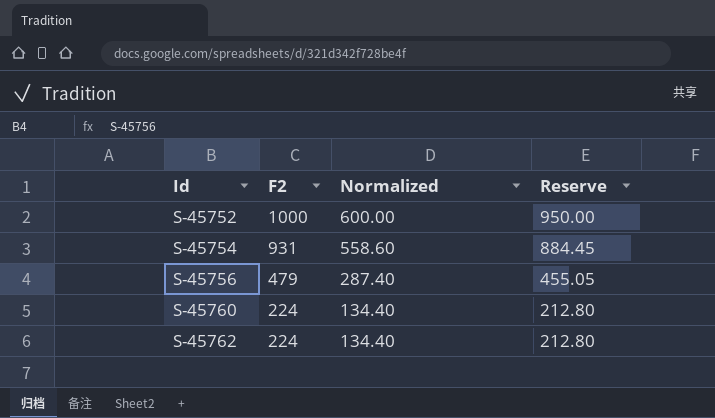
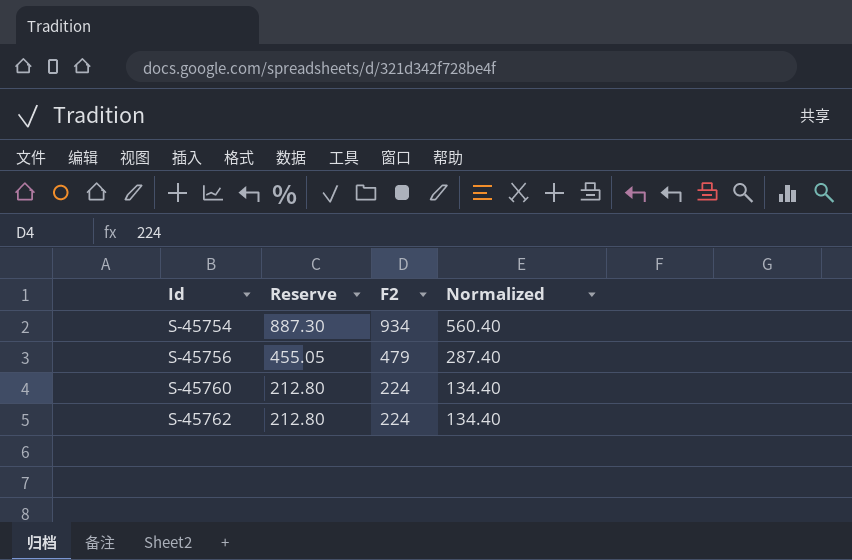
column Reserve | position: 4 -> 2
row S-45752: 1000 | 600.00 | 950.00 -> none
S-45754 | Reserve: 884.45 -> 887.30
S-45754 | F2: 931 -> 934
S-45754 | Normalized: 558.60 -> 560.40

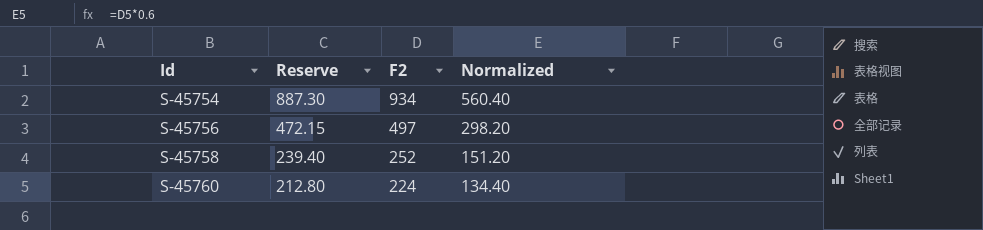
row S-45762: 212.80 | 224 | 134.40 -> none
S-45756 | Reserve: 455.05 -> 472.15
S-45756 | F2: 479 -> 497
S-45756 | Normalized: 287.40 -> 298.20
row S-45758: none -> 239.40 | 252 | 151.20

